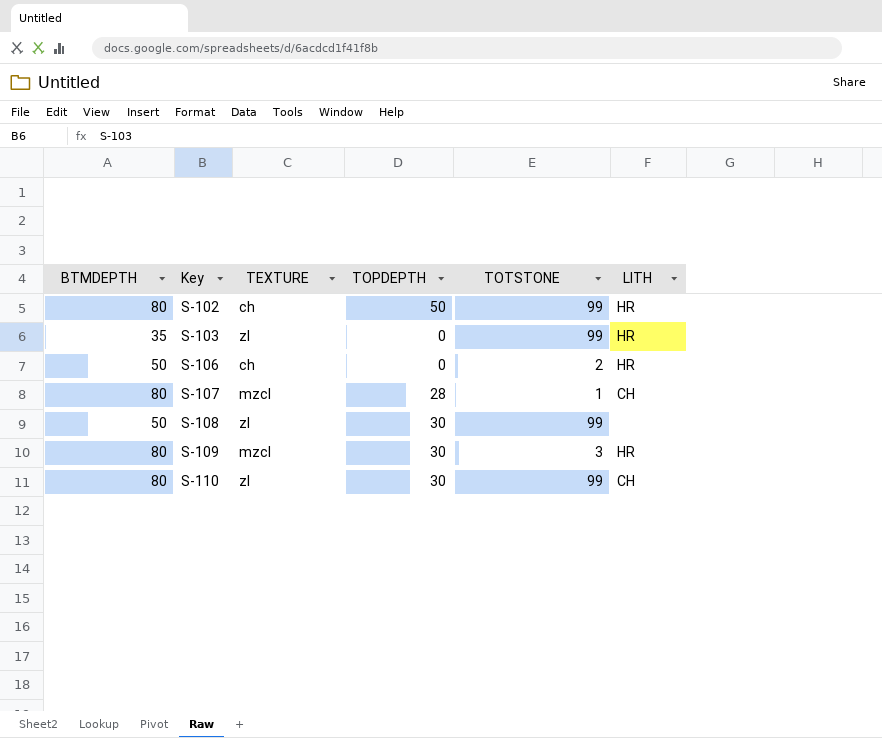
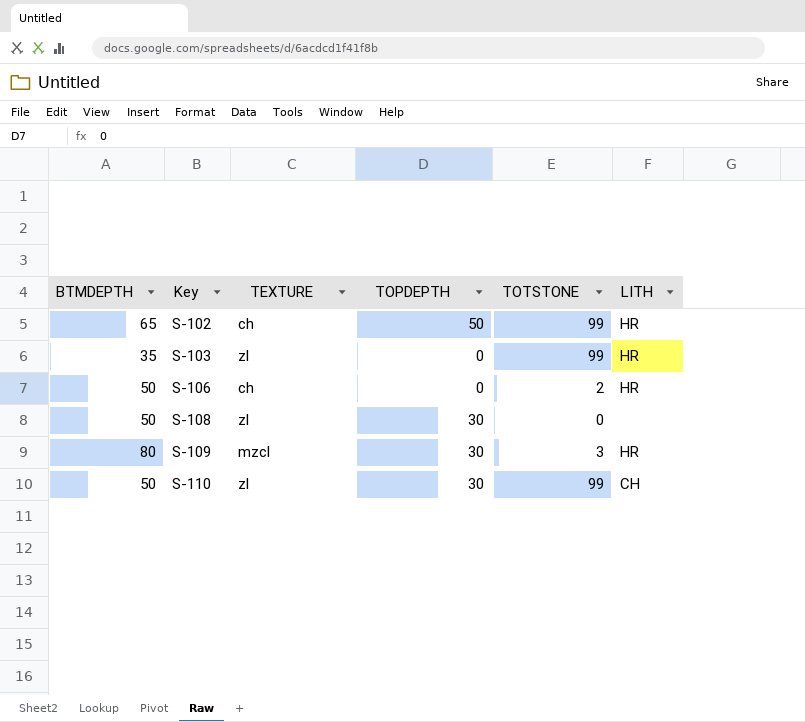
row S-107: 80 | mzcl | 28 | 1 | CH -> none
S-102 | BTMDEPTH: 80 -> 65
S-108 | TOTSTONE: 99 -> 0
S-110 | BTMDEPTH: 80 -> 50

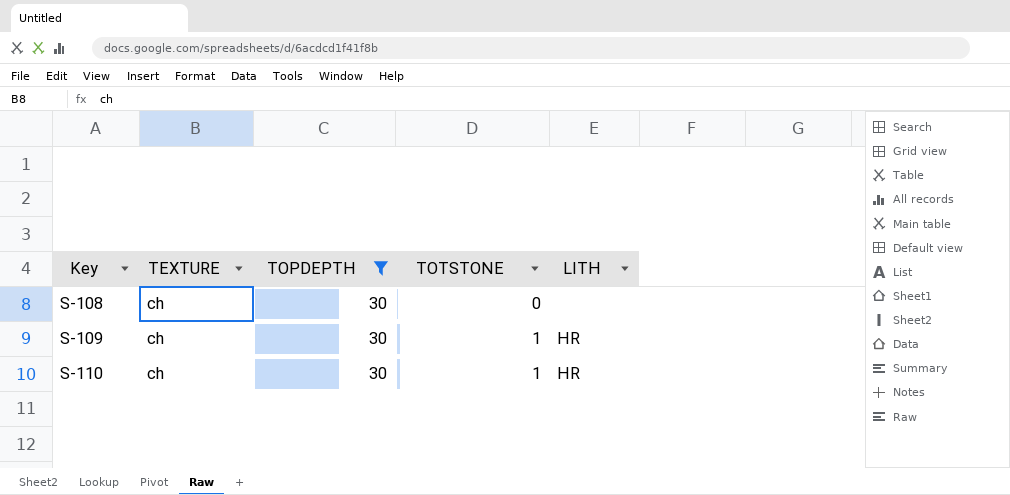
filter: none -> TOPDEPTH = 30
column BTMDEPTH | position: 1 -> none
S-108 | TEXTURE: zl -> ch
S-109 | TEXTURE: mzcl -> ch
S-109 | TOTSTONE: 3 -> 1
S-110 | TEXTURE: zl -> ch
S-110 | TOTSTONE: 99 -> 1
S-110 | LITH: CH -> HR

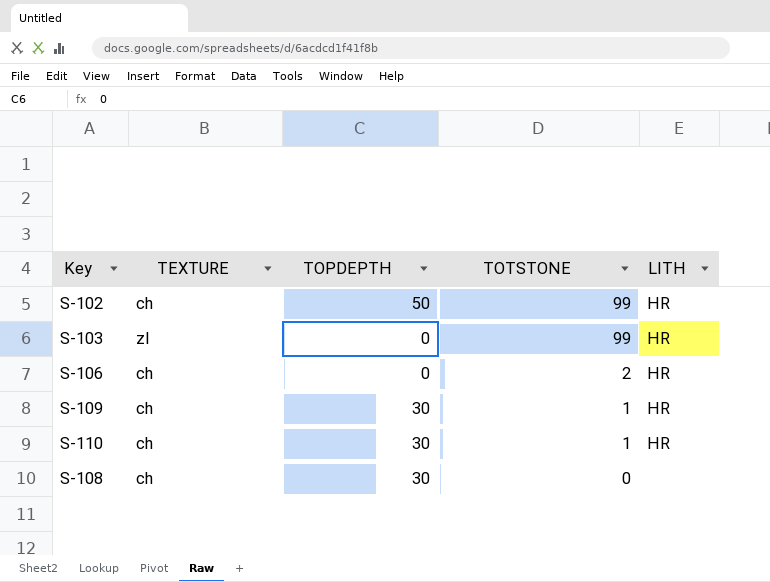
filter: TOPDEPTH = 30 -> none
row order: Key ascending -> TOTSTONE descending

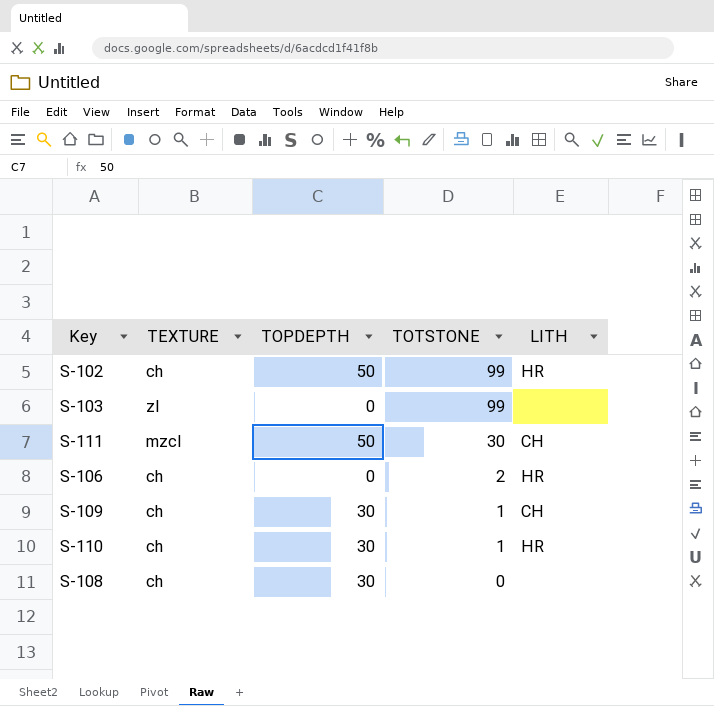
S-103 | LITH: HR -> none
row S-111: none -> mzcl | 50 | 30 | CH
S-109 | LITH: HR -> CH

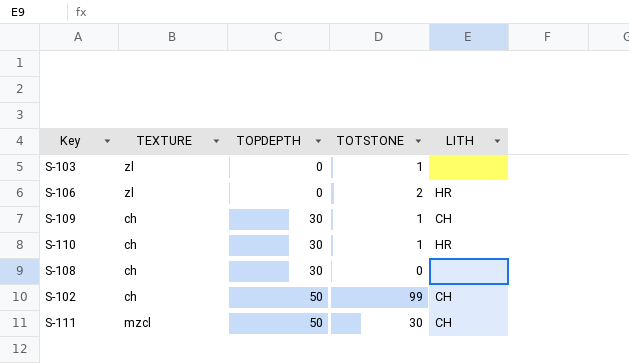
row order: TOTSTONE descending -> TOPDEPTH ascending
S-103 | TOTSTONE: 99 -> 1
S-106 | TEXTURE: ch -> zl
S-102 | LITH: HR -> CH

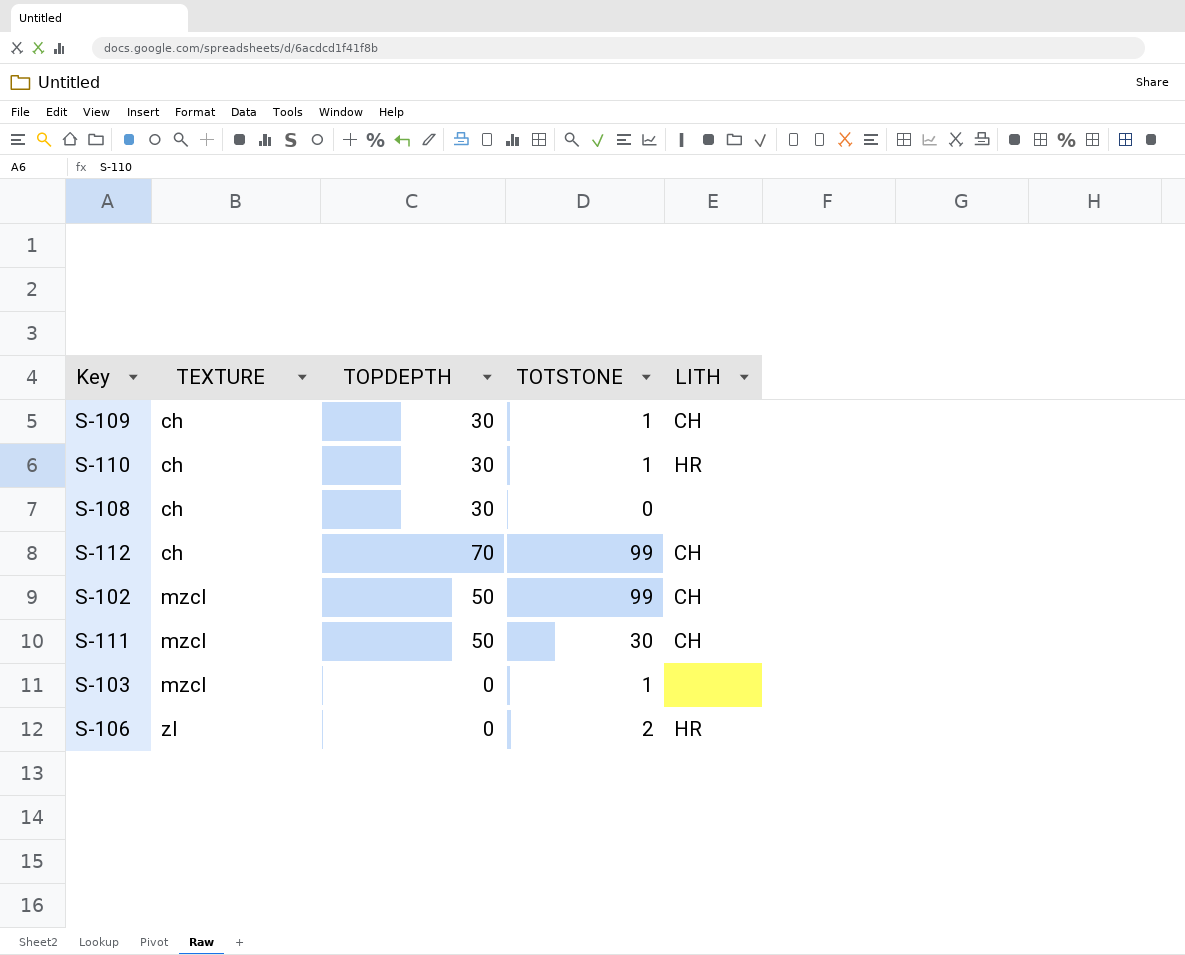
row order: TOPDEPTH ascending -> TEXTURE ascending
row S-112: none -> ch | 70 | 99 | CH
S-102 | TEXTURE: ch -> mzcl
S-103 | TEXTURE: zl -> mzcl

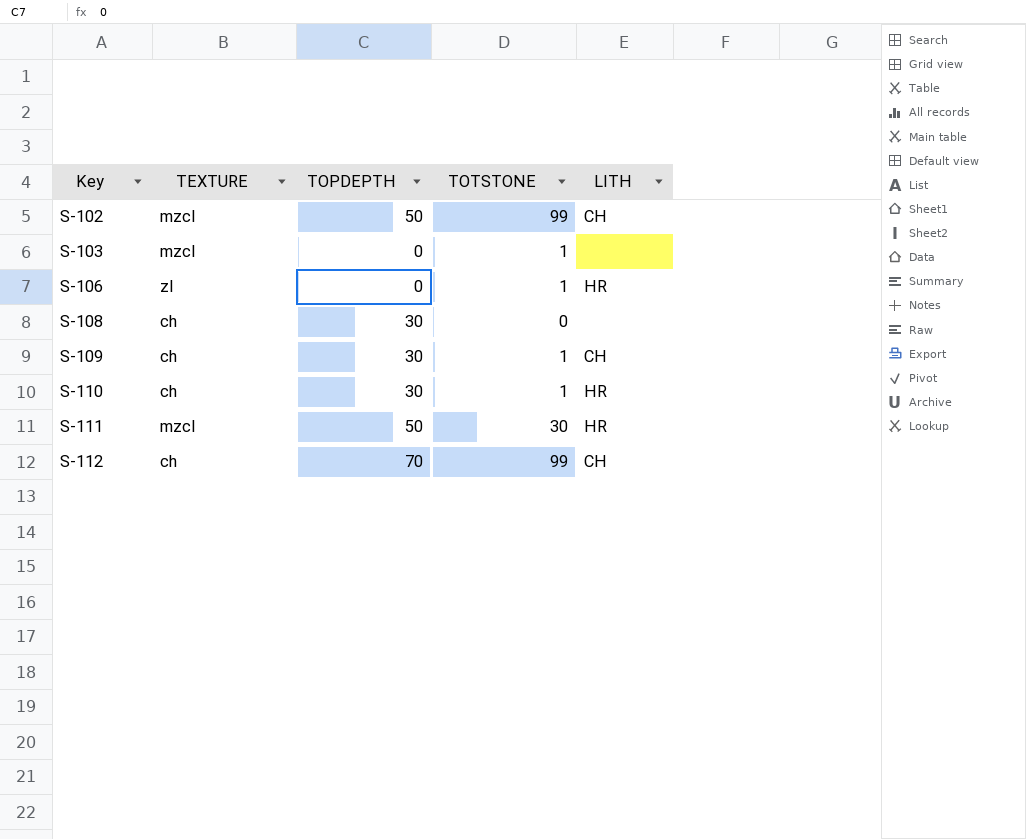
row order: TEXTURE ascending -> Key ascending
S-106 | TOTSTONE: 2 -> 1
S-111 | LITH: CH -> HR

